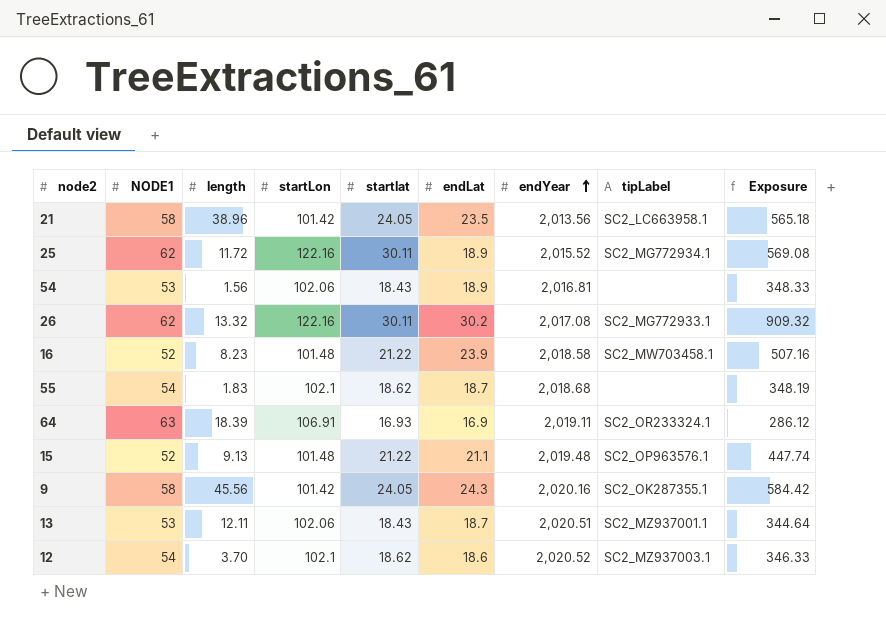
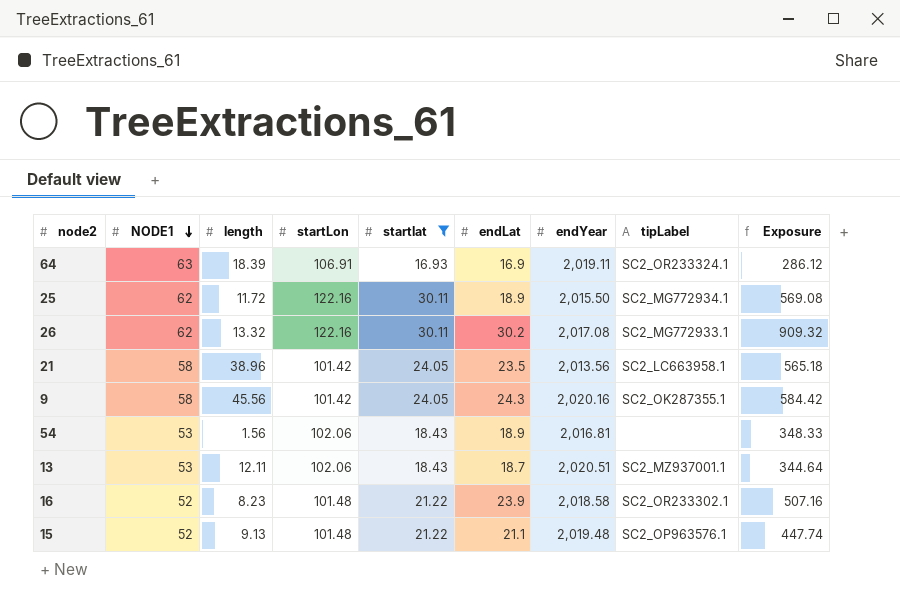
filter: none -> startlat != 18.62
row order: endYear ascending -> NODE1 descending
25 | endYear: 2,015.52 -> 2,015.50
16 | tipLabel: SC2_MW703458.1 -> SC2_OR233302.1

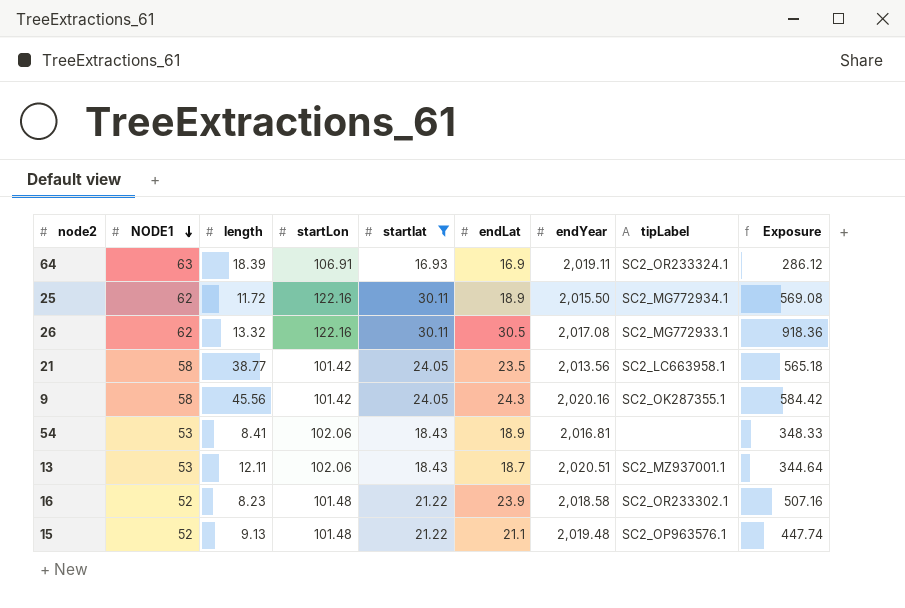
26 | endLat: 30.2 -> 30.5
26 | Exposure: 909.32 -> 918.36
21 | length: 38.96 -> 38.77
54 | length: 1.56 -> 8.41

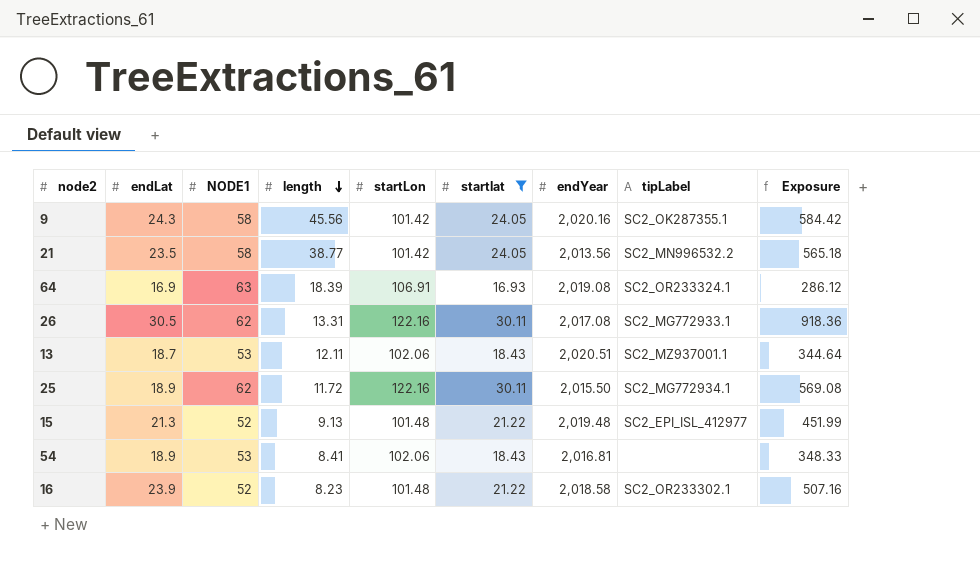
row order: NODE1 descending -> length descending
column endLat | position: 6 -> 2
21 | tipLabel: SC2_LC663958.1 -> SC2_MN996532.2
64 | endYear: 2,019.11 -> 2,019.08
26 | length: 13.32 -> 13.31
15 | endLat: 21.1 -> 21.3
15 | tipLabel: SC2_OP963576.1 -> SC2_EPI_ISL_412977
15 | Exposure: 447.74 -> 451.99

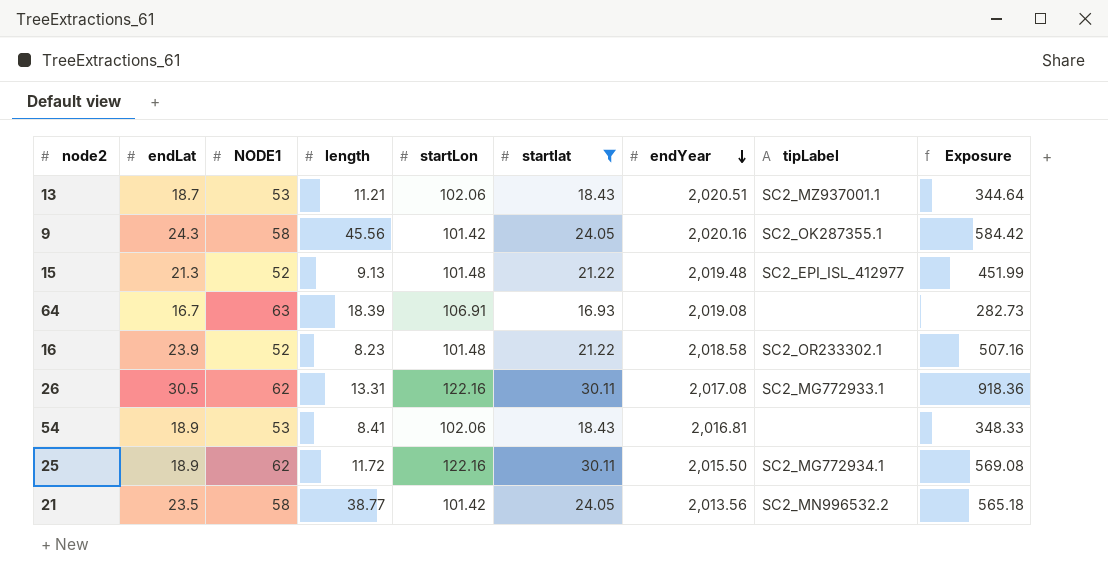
row order: length descending -> endYear descending
13 | length: 12.11 -> 11.21
64 | endLat: 16.9 -> 16.7
64 | tipLabel: SC2_OR233324.1 -> none
64 | Exposure: 286.12 -> 282.73

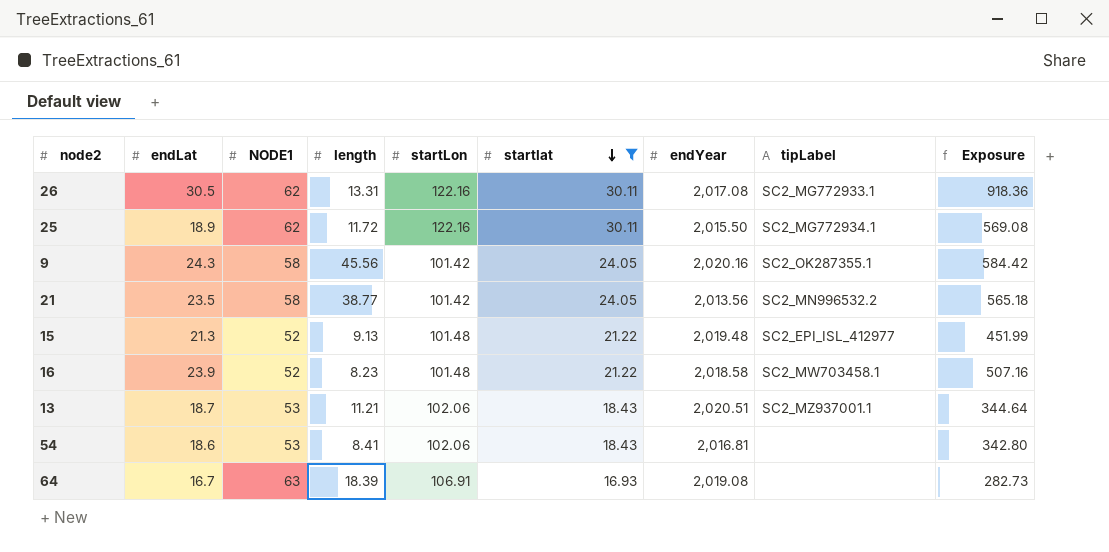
row order: endYear descending -> startlat descending
16 | tipLabel: SC2_OR233302.1 -> SC2_MW703458.1
54 | endLat: 18.9 -> 18.6
54 | Exposure: 348.33 -> 342.80

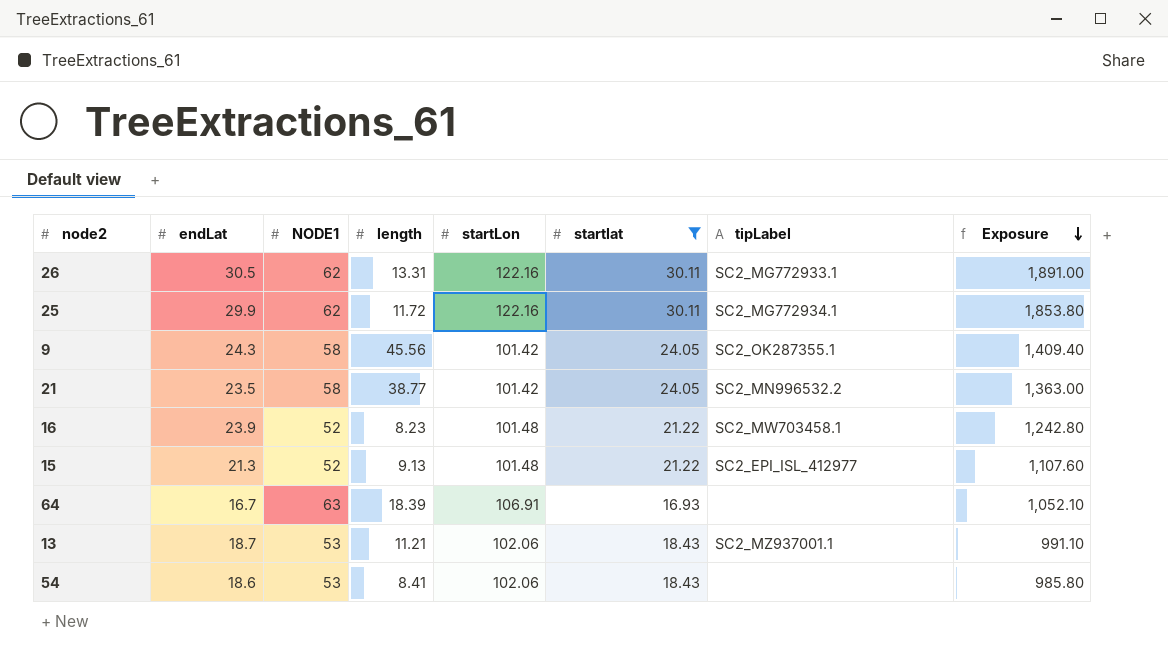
row order: startlat descending -> Exposure descending
column endYear | position: 7 -> none
column Exposure | formula: [endLat] * [startlat] -> [endLat] * [NODE1]
25 | endLat: 18.9 -> 29.9

